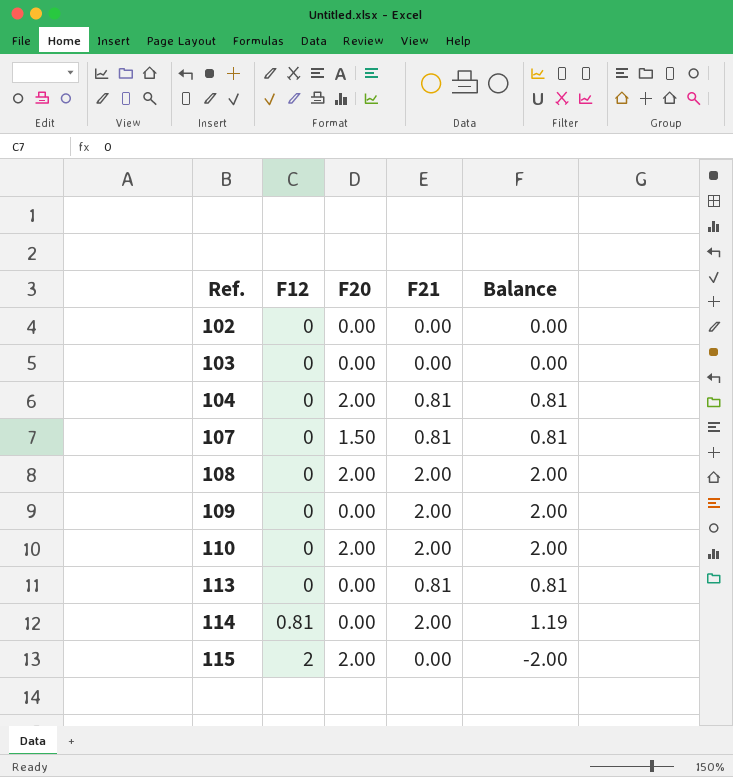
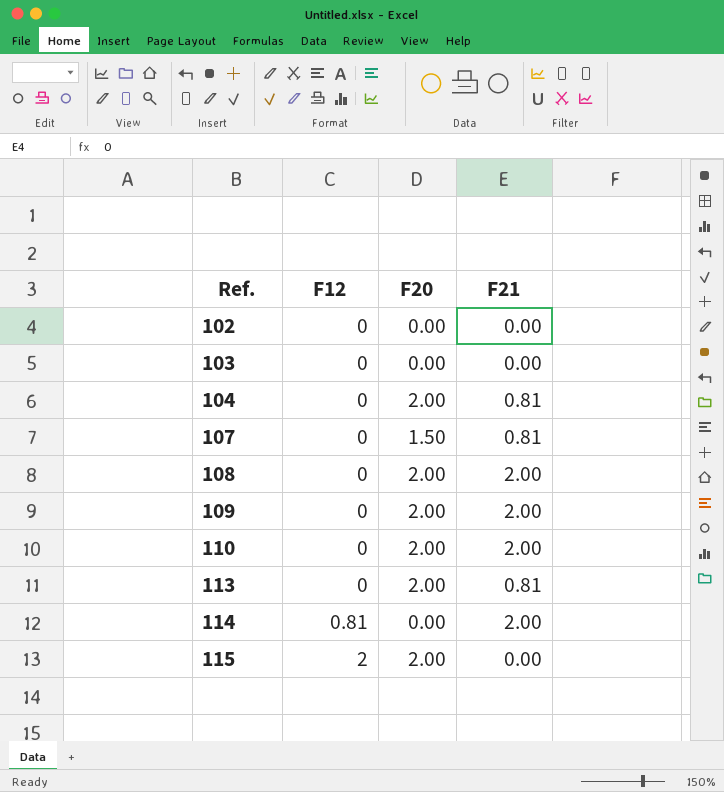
column Balance | formula: [F21] - [F12] -> none
109 | F20: 0.00 -> 2.00
113 | F20: 0.00 -> 2.00

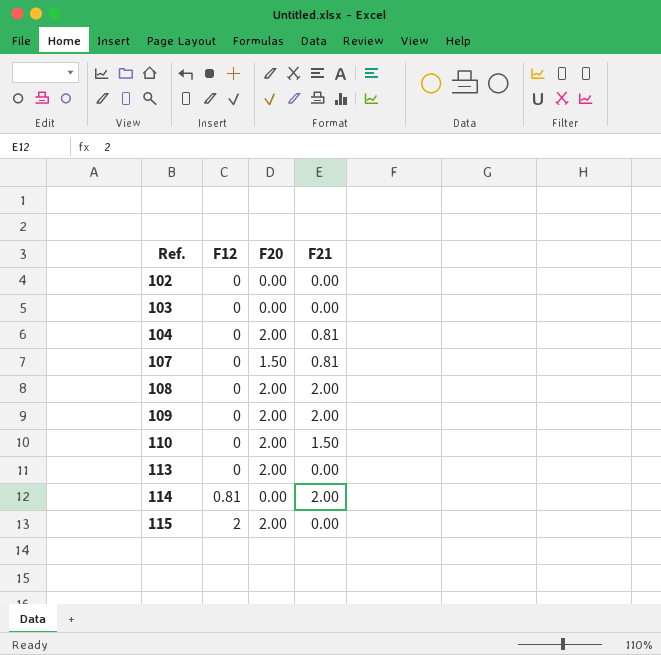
110 | F21: 2.00 -> 1.50
113 | F21: 0.81 -> 0.00

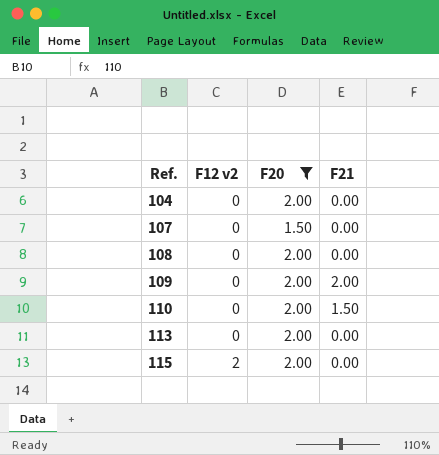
filter: none -> F20 != 0.00
column name: F12 -> F12 v2
104 | F21: 0.81 -> 0.00
107 | F21: 0.81 -> 0.00
108 | F21: 2.00 -> 0.00

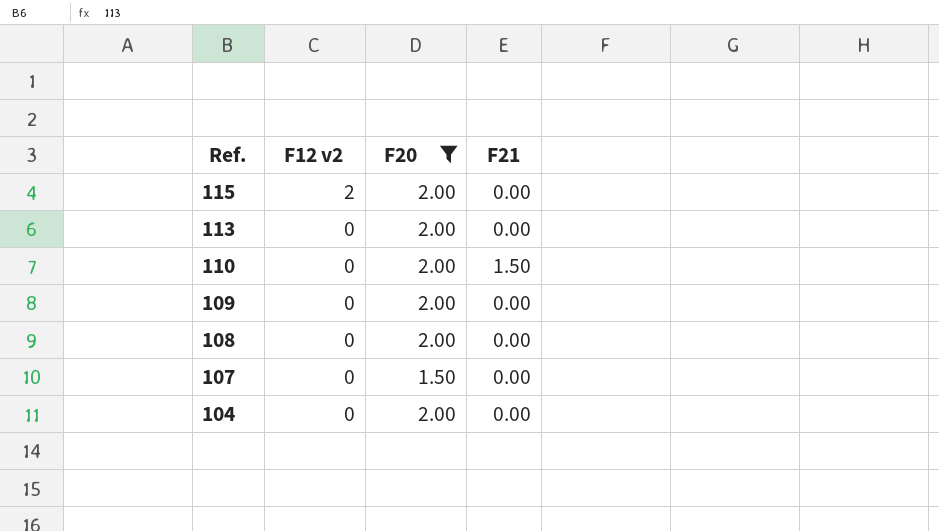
row order: Ref. ascending -> Ref. descending
109 | F21: 2.00 -> 0.00

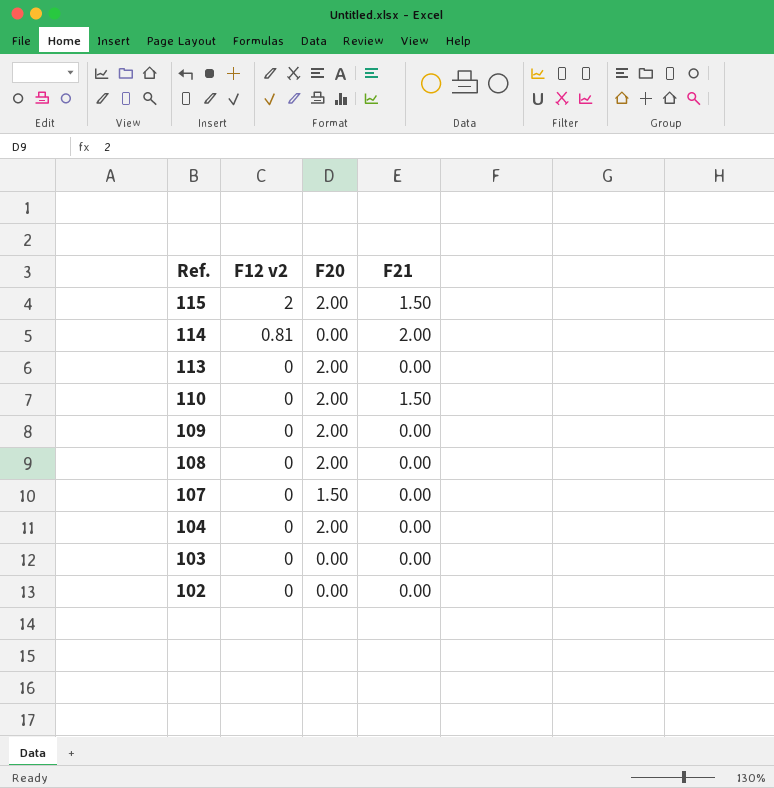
filter: F20 != 0.00 -> none
115 | F21: 0.00 -> 1.50

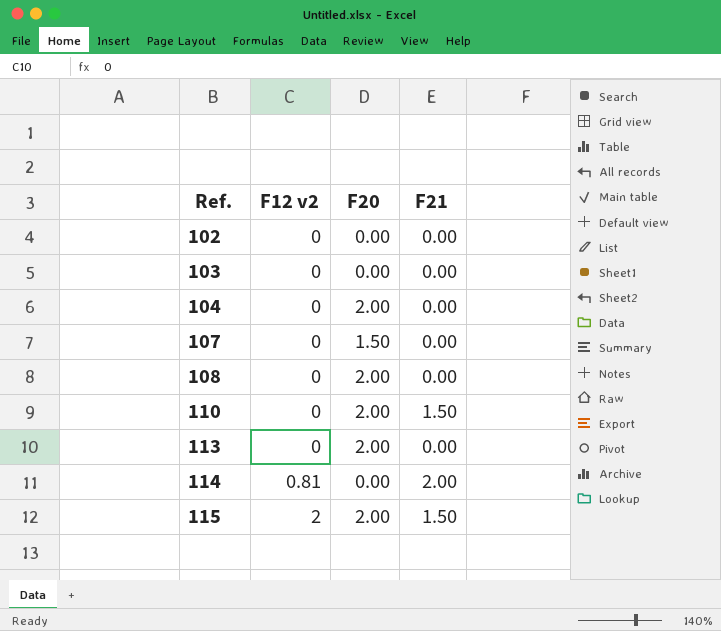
row order: Ref. descending -> Ref. ascending
row 109: 0 | 2.00 | 0.00 -> none

